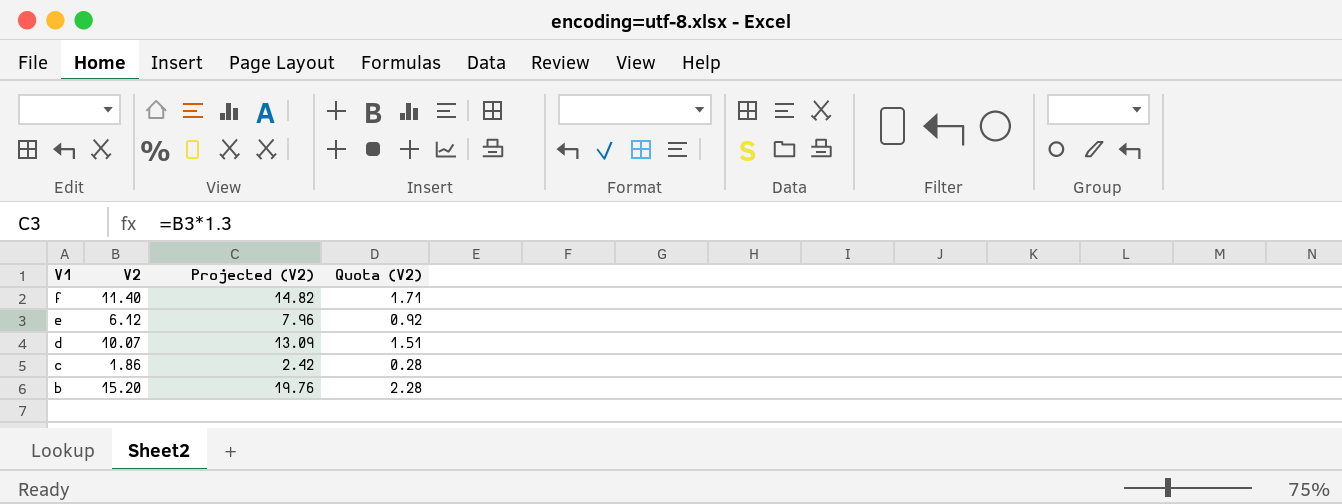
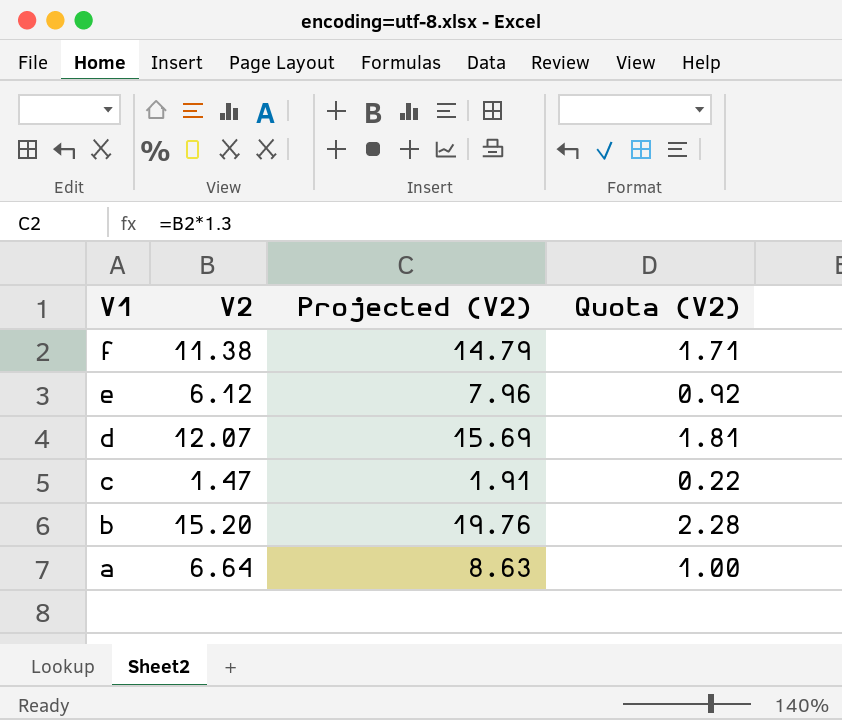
f | V2: 11.40 -> 11.38
f | Projected (V2): 14.82 -> 14.79
d | V2: 10.07 -> 12.07
d | Projected (V2): 13.09 -> 15.69
d | Quota (V2): 1.51 -> 1.81
c | V2: 1.86 -> 1.47
c | Projected (V2): 2.42 -> 1.91
c | Quota (V2): 0.28 -> 0.22
row a: none -> 6.64 | 8.63 | 1.00

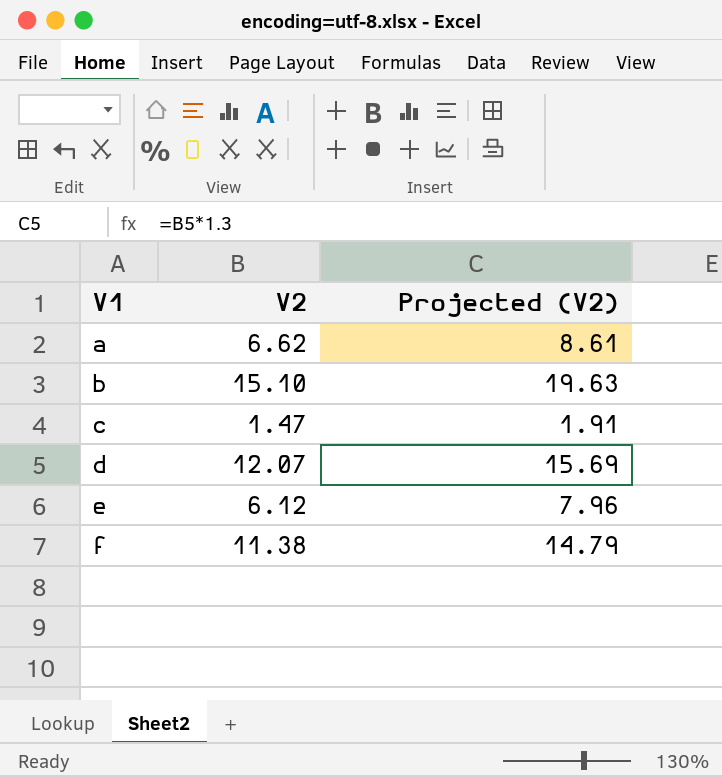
row order: V1 descending -> V1 ascending
column Quota (V2) | formula: [V2] * 0.15 -> none
a | V2: 6.64 -> 6.62
a | Projected (V2): 8.63 -> 8.61
b | V2: 15.20 -> 15.10
b | Projected (V2): 19.76 -> 19.63

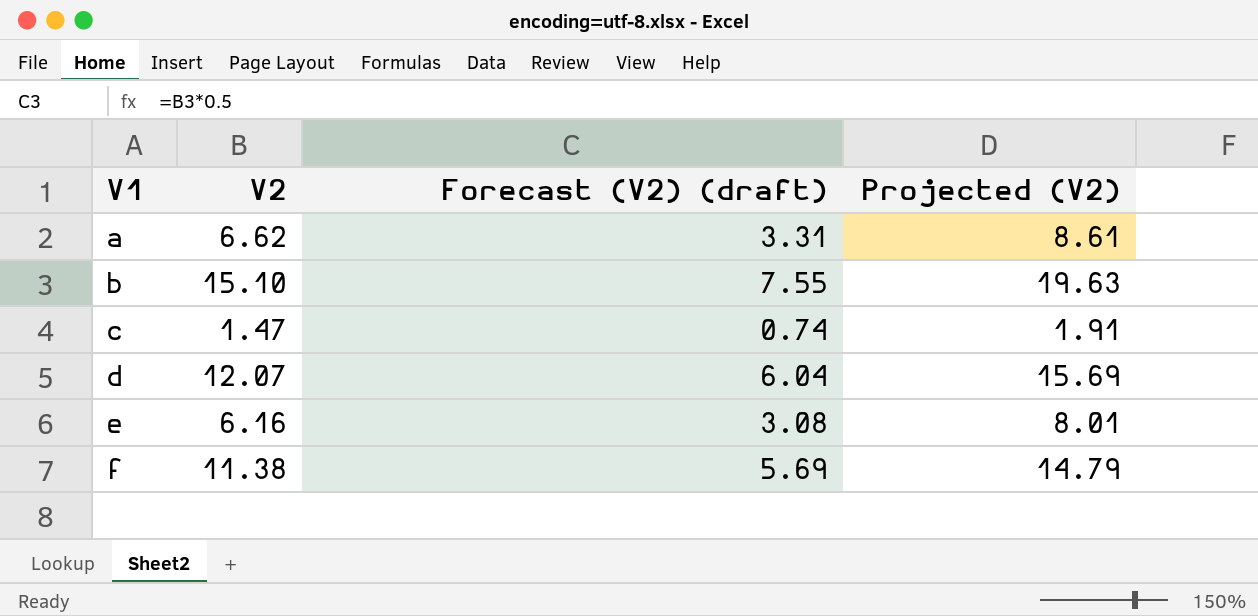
column Forecast (V2) (draft) | formula: none -> [V2] * 0.5
e | V2: 6.12 -> 6.16
e | Projected (V2): 7.96 -> 8.01

